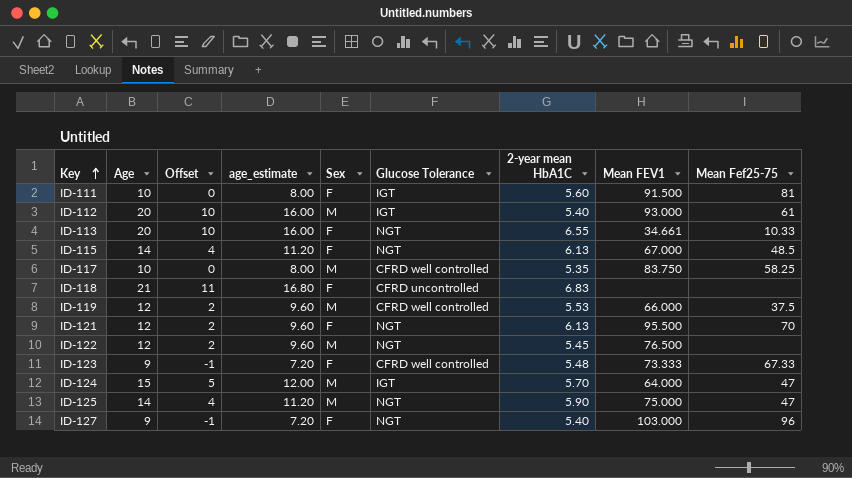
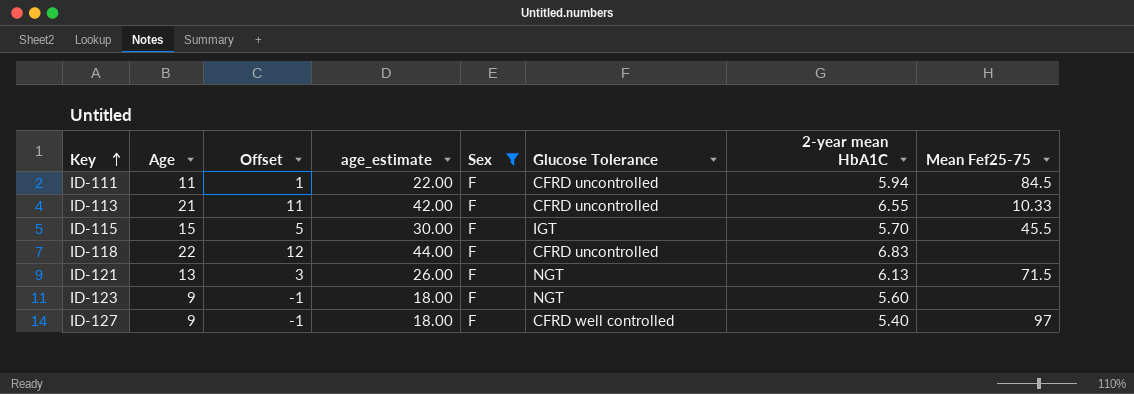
filter: none -> Sex = F
column Mean FEV1 | position: 8 -> none
column age_estimate | formula: [Age] * 0.8 -> [Age] * 2
ID-111 | Age: 10 -> 11
ID-111 | Offset: 0 -> 1
ID-111 | Glucose Tolerance: IGT -> CFRD uncontrolled
ID-111 | 2-year mean HbA1C: 5.60 -> 5.94
ID-111 | Mean Fef25-75: 81 -> 84.5
ID-113 | Age: 20 -> 21
ID-113 | Offset: 10 -> 11
ID-113 | Glucose Tolerance: NGT -> CFRD uncontrolled
ID-115 | Age: 14 -> 15
ID-115 | Offset: 4 -> 5
ID-115 | Glucose Tolerance: NGT -> IGT
ID-115 | 2-year mean HbA1C: 6.13 -> 5.70
ID-115 | Mean Fef25-75: 48.5 -> 45.5
ID-118 | Age: 21 -> 22
ID-118 | Offset: 11 -> 12
ID-121 | Age: 12 -> 13
ID-121 | Offset: 2 -> 3
ID-121 | Mean Fef25-75: 70 -> 71.5
ID-123 | Glucose Tolerance: CFRD well controlled -> NGT
ID-123 | 2-year mean HbA1C: 5.48 -> 5.60
ID-123 | Mean Fef25-75: 67.33 -> none
ID-127 | Glucose Tolerance: NGT -> CFRD well controlled
ID-127 | Mean Fef25-75: 96 -> 97

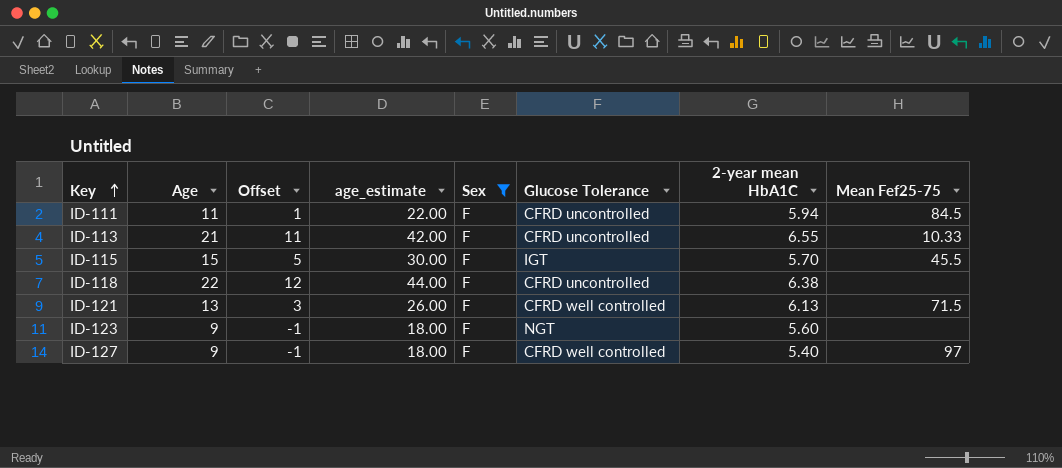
ID-118 | 2-year mean HbA1C: 6.83 -> 6.38
ID-121 | Glucose Tolerance: NGT -> CFRD well controlled

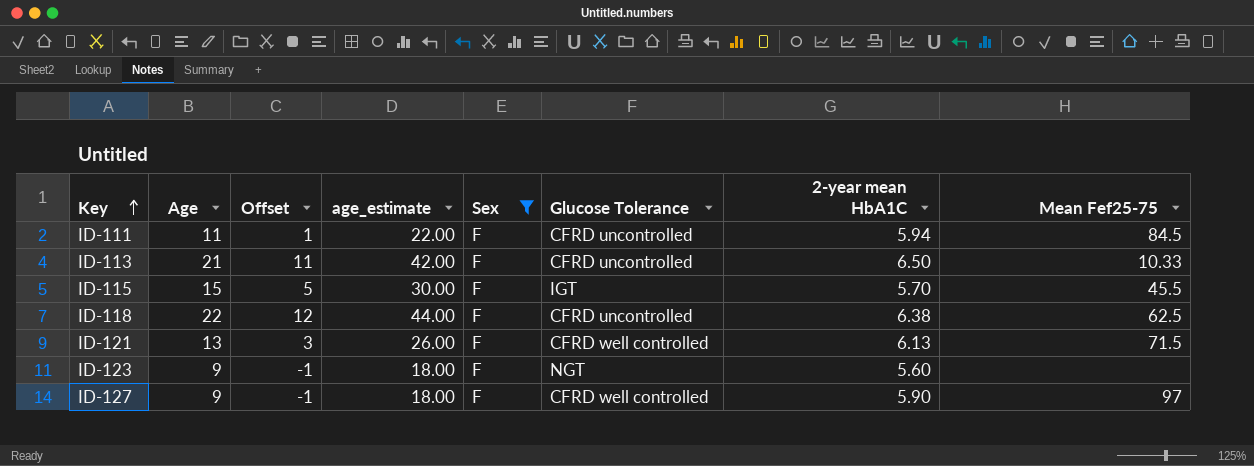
ID-113 | 2-year mean HbA1C: 6.55 -> 6.50
ID-118 | Mean Fef25-75: none -> 62.5
ID-127 | 2-year mean HbA1C: 5.40 -> 5.90

